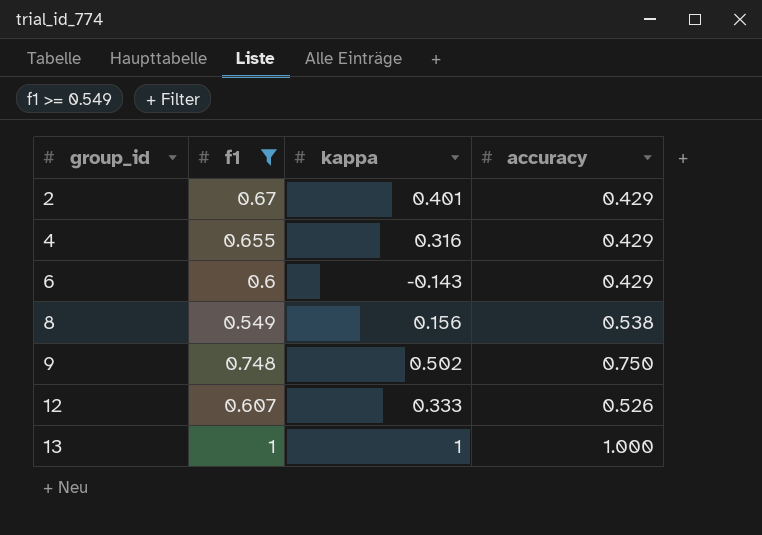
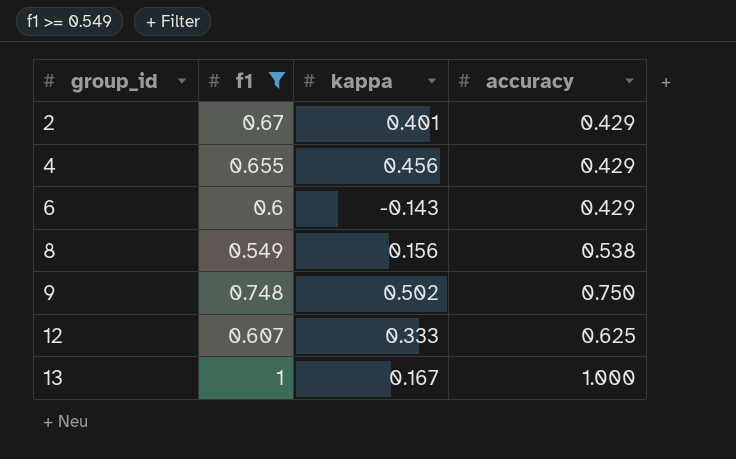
4 | kappa: 0.316 -> 0.456
12 | accuracy: 0.526 -> 0.625
13 | kappa: 1 -> 0.167

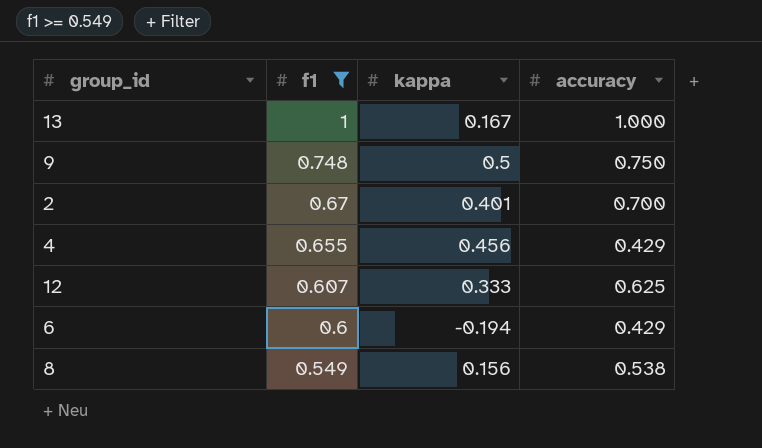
row order: group_id ascending -> f1 descending
9 | kappa: 0.502 -> 0.5
2 | accuracy: 0.429 -> 0.700
6 | kappa: -0.143 -> -0.194

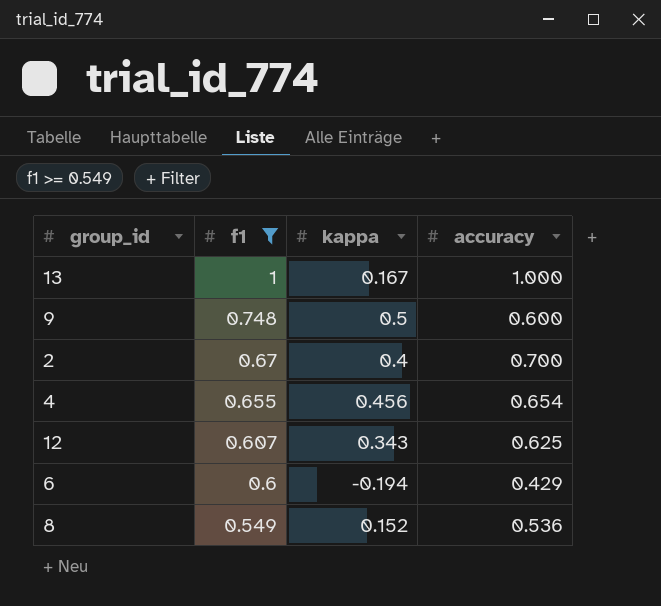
9 | accuracy: 0.750 -> 0.600
2 | kappa: 0.401 -> 0.4
4 | accuracy: 0.429 -> 0.654
12 | kappa: 0.333 -> 0.343
8 | kappa: 0.156 -> 0.152
8 | accuracy: 0.538 -> 0.536

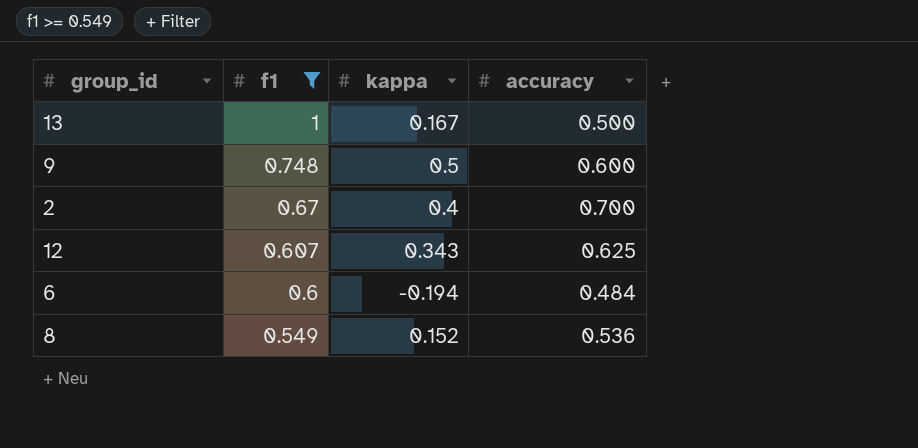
row 4: 0.655 | 0.456 | 0.654 -> none
13 | accuracy: 1.000 -> 0.500
6 | accuracy: 0.429 -> 0.484

